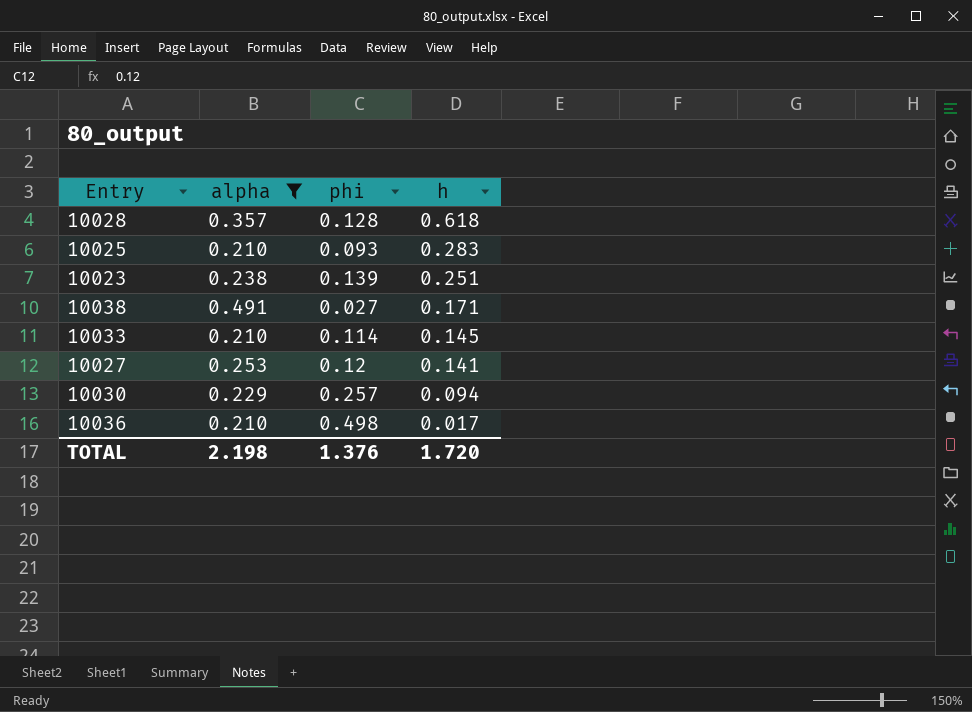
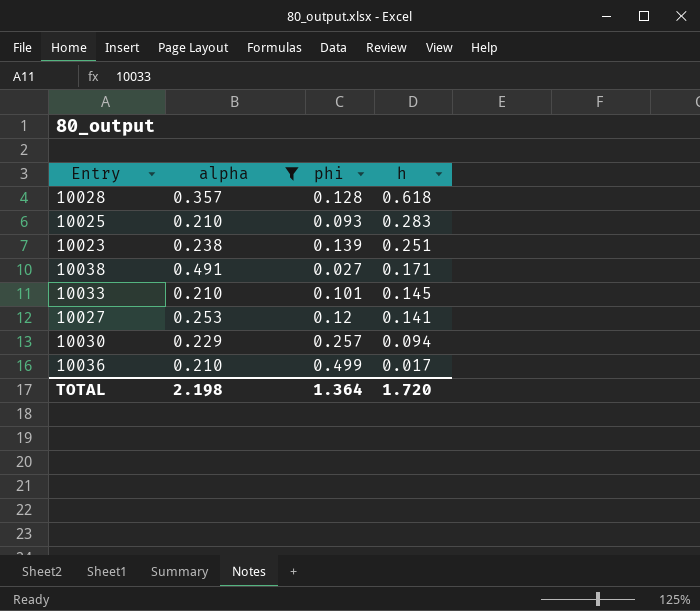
10033 | phi: 0.114 -> 0.101
10036 | phi: 0.498 -> 0.499
TOTAL | phi: 1.376 -> 1.364

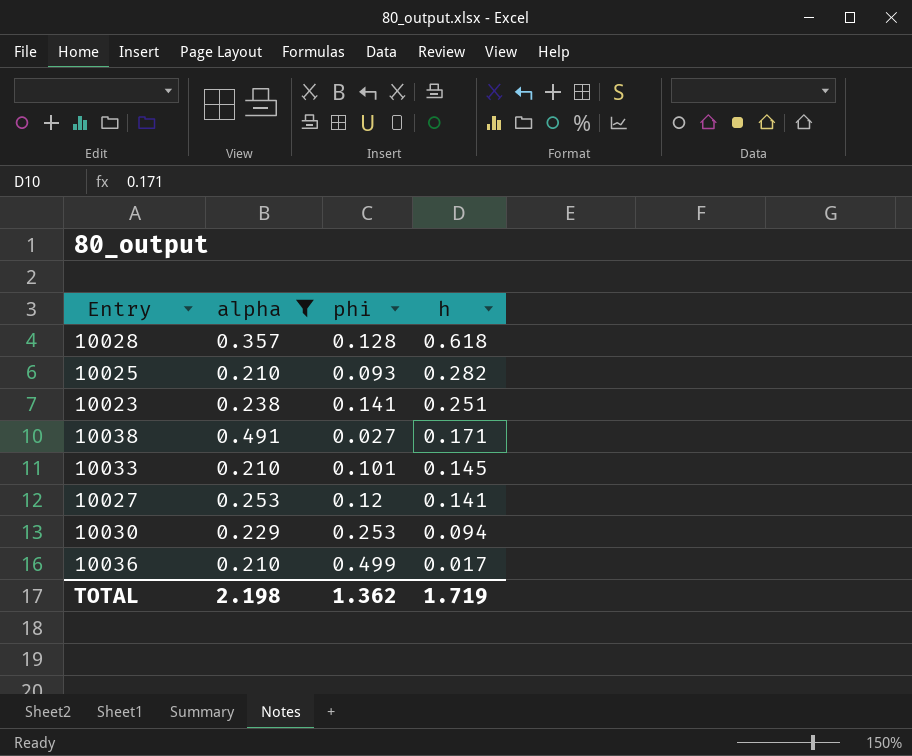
10025 | h: 0.283 -> 0.282
10023 | phi: 0.139 -> 0.141
10030 | phi: 0.257 -> 0.253
TOTAL | phi: 1.364 -> 1.362
TOTAL | h: 1.720 -> 1.719

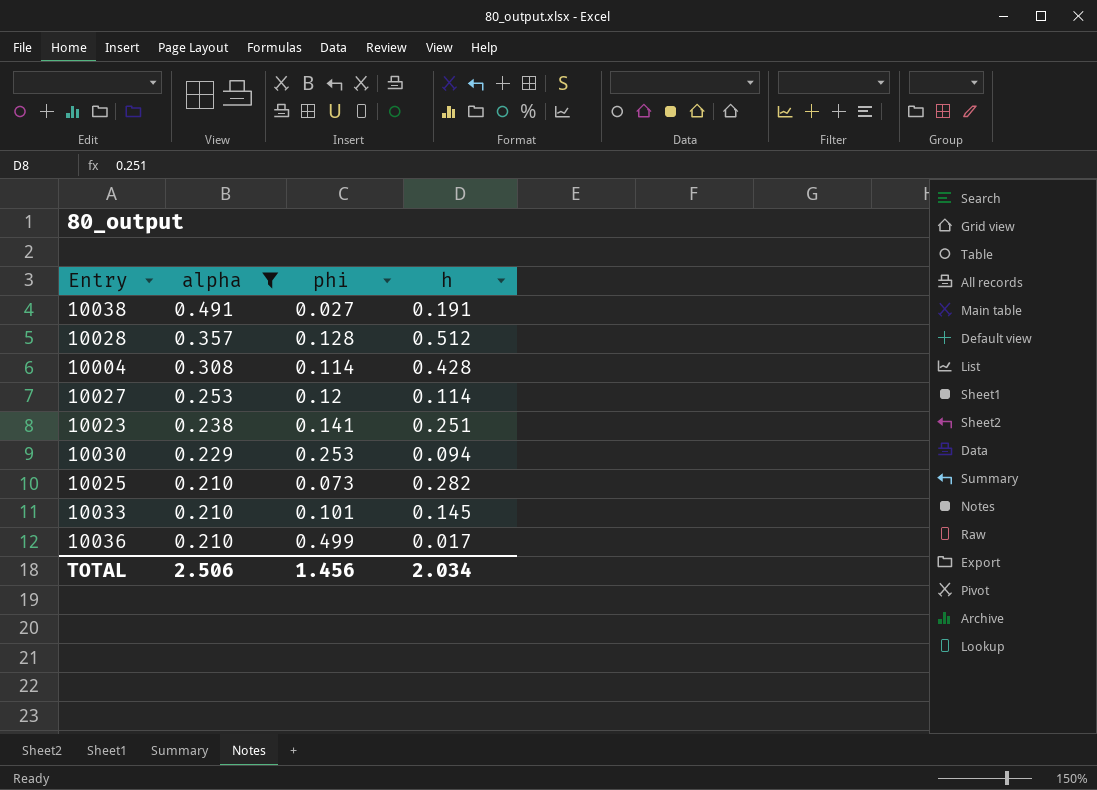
row order: h descending -> alpha descending
10038 | h: 0.171 -> 0.191
10028 | h: 0.618 -> 0.512
row 10004: none -> 0.308 | 0.114 | 0.428
10027 | h: 0.141 -> 0.114
10025 | phi: 0.093 -> 0.073
TOTAL | alpha: 2.198 -> 2.506
TOTAL | phi: 1.362 -> 1.456
TOTAL | h: 1.719 -> 2.034

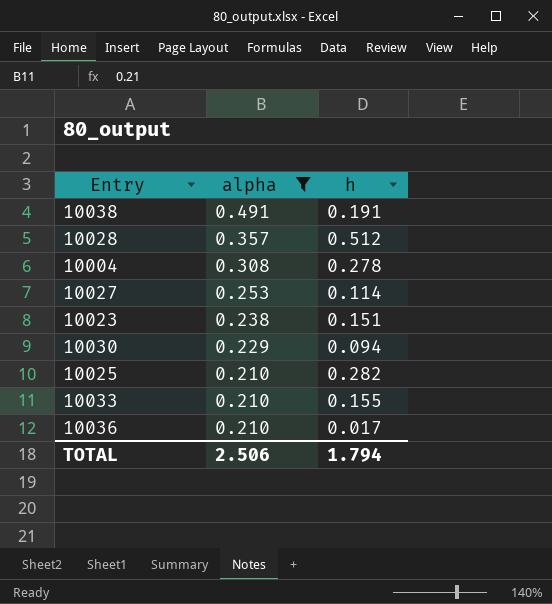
column phi | position: 3 -> none
10004 | h: 0.428 -> 0.278
10023 | h: 0.251 -> 0.151
10033 | h: 0.145 -> 0.155
TOTAL | h: 2.034 -> 1.794

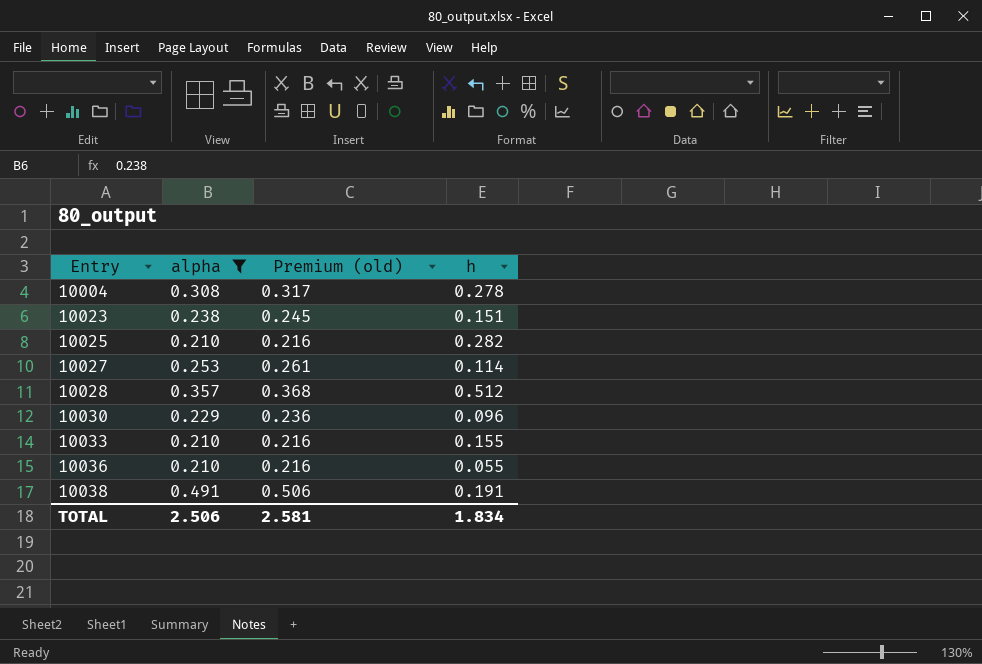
row order: alpha descending -> Entry ascending
column Premium (old) | formula: none -> [alpha] * 1.03
10030 | h: 0.094 -> 0.096
10036 | h: 0.017 -> 0.055
TOTAL | h: 1.794 -> 1.834

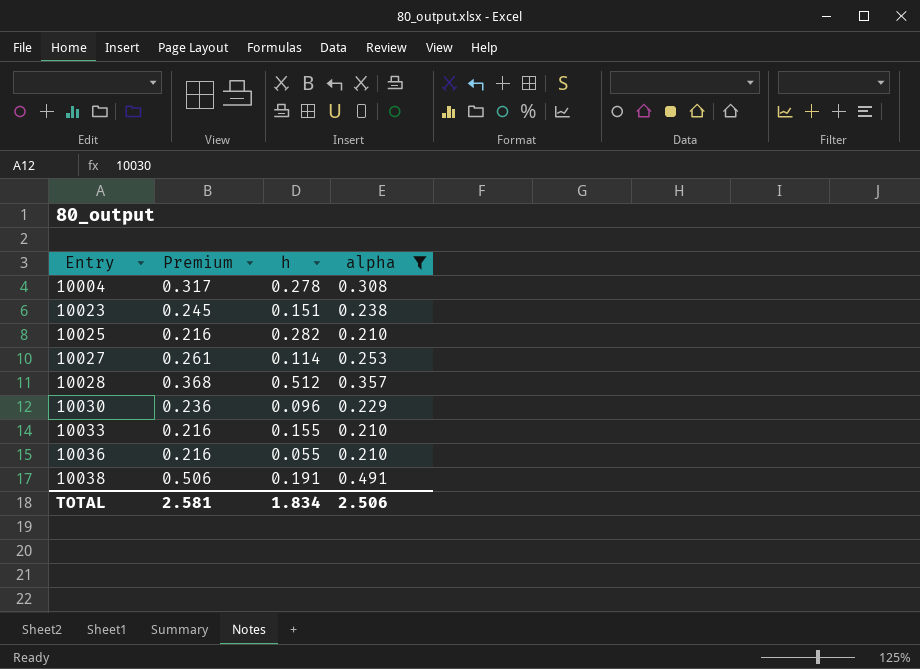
column name: Premium (old) -> Premium
column alpha | position: 2 -> 4

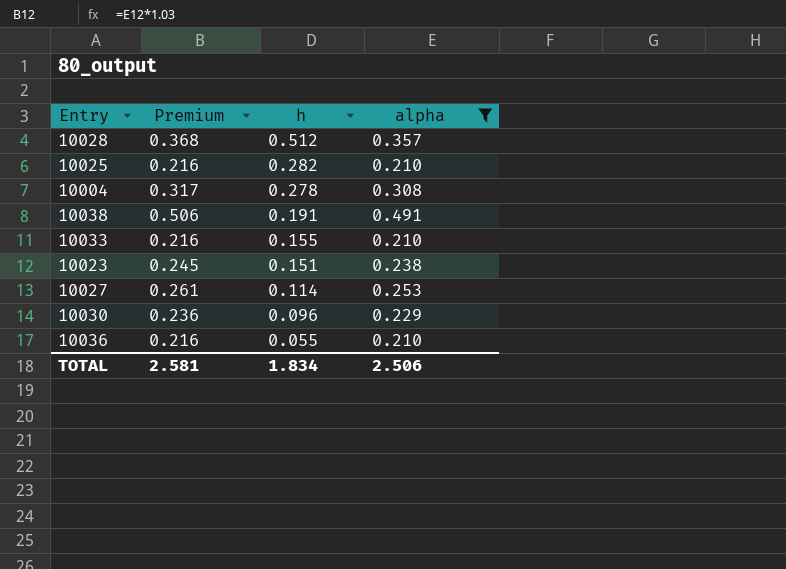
row order: Entry ascending -> h descending

